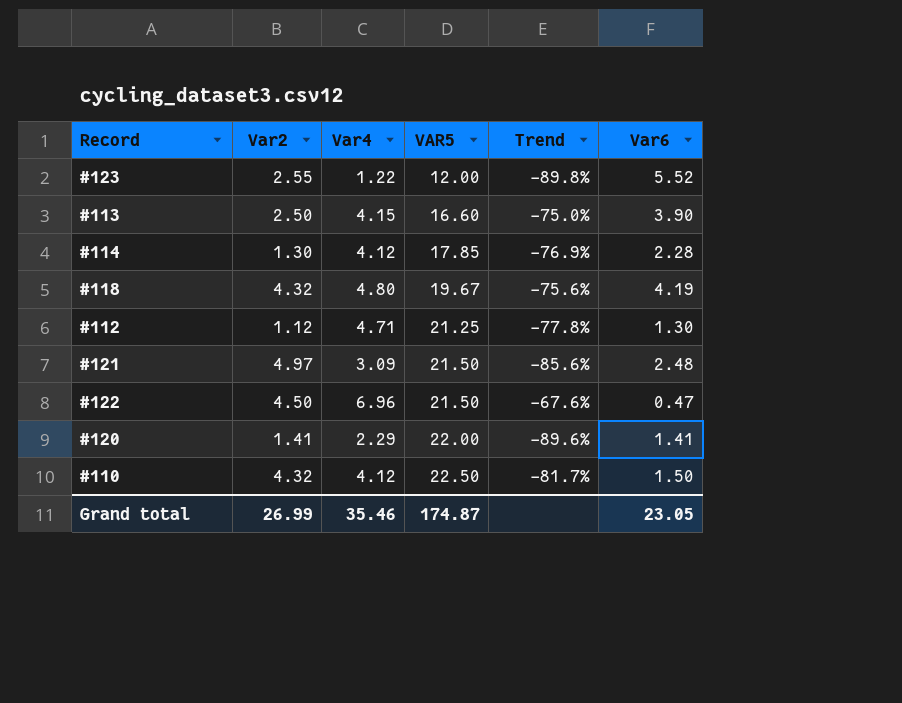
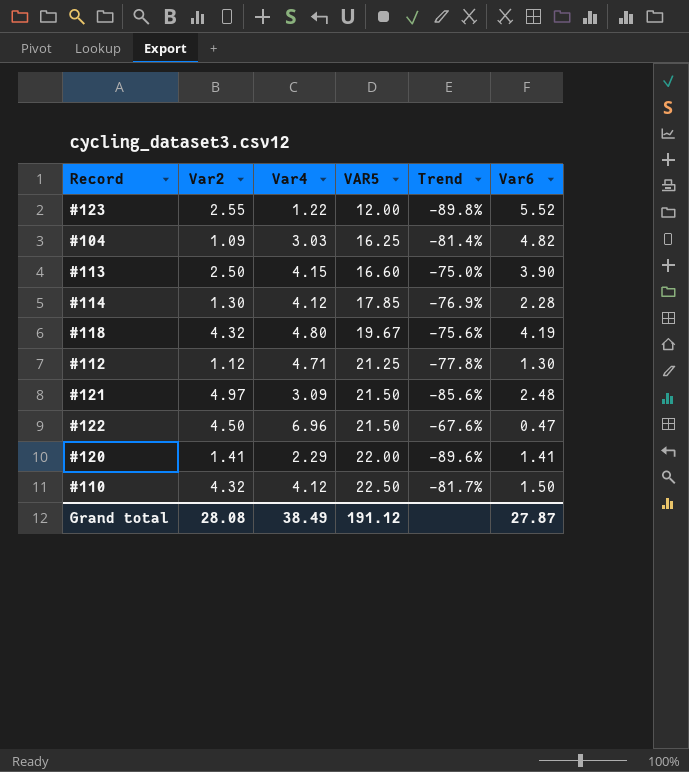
row #104: none -> 1.09 | 3.03 | 16.25 | -81.4% | 4.82
Grand total | Var2: 26.99 -> 28.08
Grand total | Var4: 35.46 -> 38.49
Grand total | VAR5: 174.87 -> 191.12
Grand total | Var6: 23.05 -> 27.87

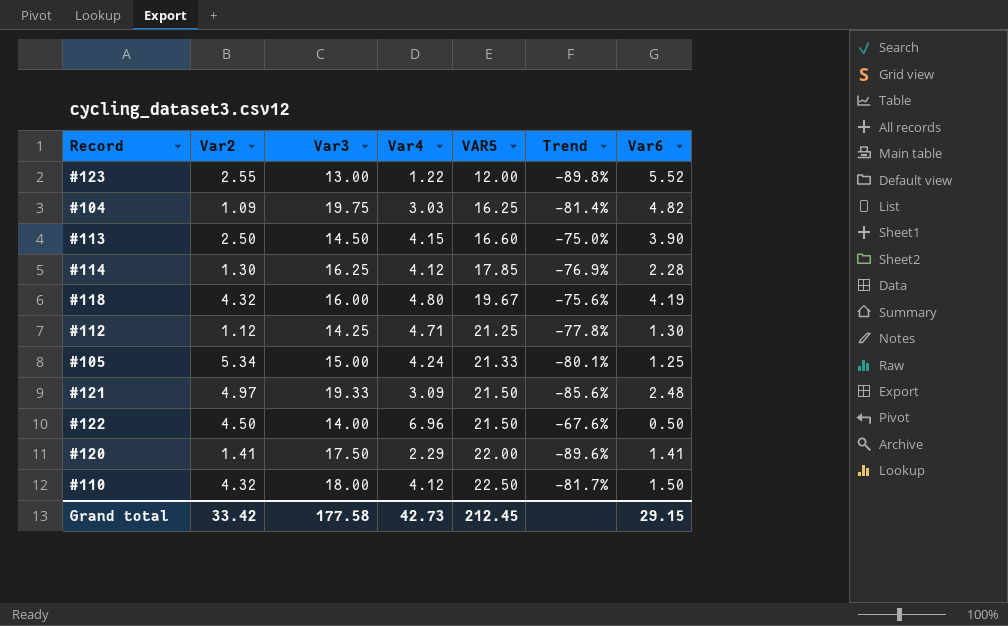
column Var3 | position: none -> 3
row #105: none -> 5.34 | 15.00 | 4.24 | 21.33 | -80.1% | 1.25
#122 | Var6: 0.47 -> 0.50
Grand total | Var2: 28.08 -> 33.42
Grand total | Var4: 38.49 -> 42.73
Grand total | VAR5: 191.12 -> 212.45
Grand total | Var6: 27.87 -> 29.15

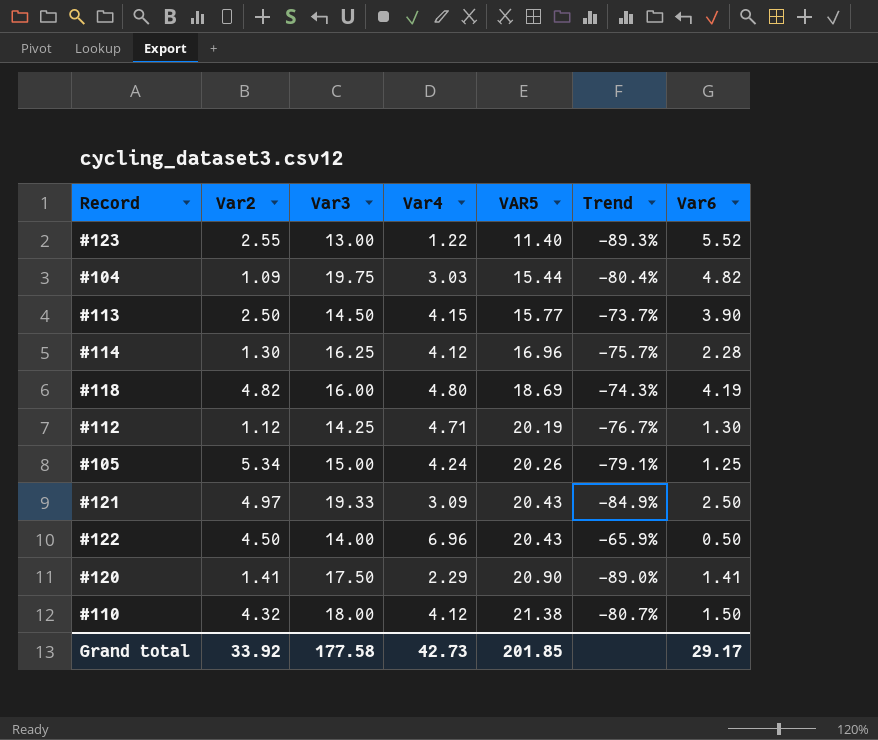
#123 | VAR5: 12.00 -> 11.40
#123 | Trend: -89.8% -> -89.3%
#104 | VAR5: 16.25 -> 15.44
#104 | Trend: -81.4% -> -80.4%
#113 | VAR5: 16.60 -> 15.77
#113 | Trend: -75.0% -> -73.7%
#114 | VAR5: 17.85 -> 16.96
#114 | Trend: -76.9% -> -75.7%
#118 | Var2: 4.32 -> 4.82
#118 | VAR5: 19.67 -> 18.69
#118 | Trend: -75.6% -> -74.3%
#112 | VAR5: 21.25 -> 20.19
#112 | Trend: -77.8% -> -76.7%
#105 | VAR5: 21.33 -> 20.26
#105 | Trend: -80.1% -> -79.1%
#121 | VAR5: 21.50 -> 20.43
#121 | Trend: -85.6% -> -84.9%
#121 | Var6: 2.48 -> 2.50
#122 | VAR5: 21.50 -> 20.43
#122 | Trend: -67.6% -> -65.9%
#120 | VAR5: 22.00 -> 20.90
#120 | Trend: -89.6% -> -89.0%
#110 | VAR5: 22.50 -> 21.38
#110 | Trend: -81.7% -> -80.7%
Grand total | Var2: 33.42 -> 33.92
Grand total | VAR5: 212.45 -> 201.85
Grand total | Var6: 29.15 -> 29.17

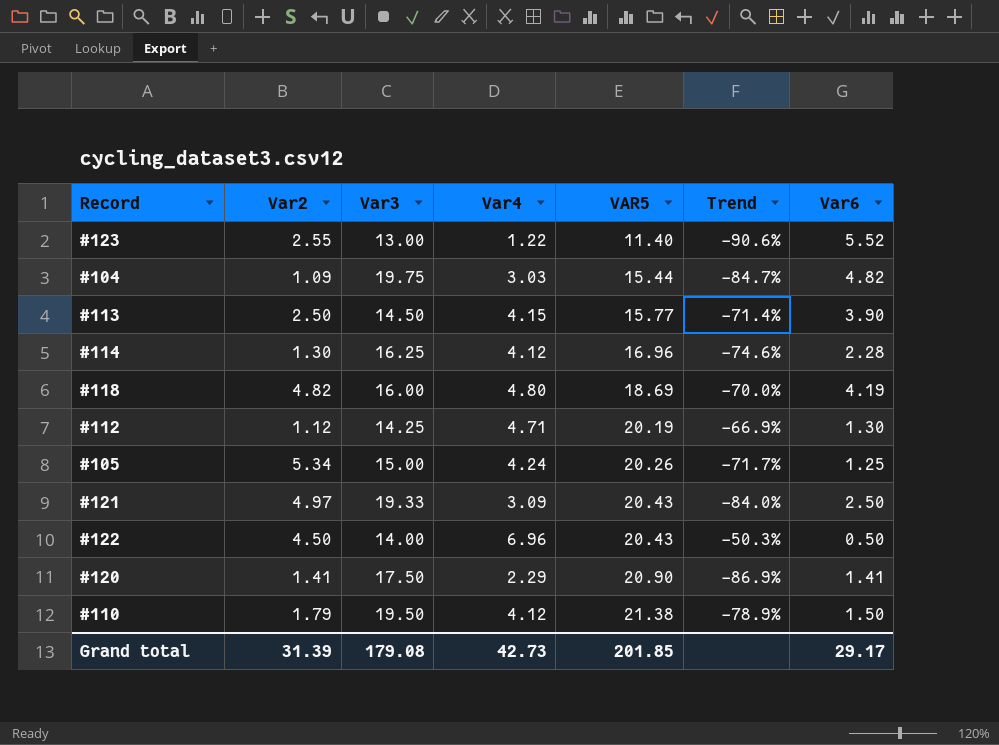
column Trend | formula: ([Var4] - [VAR5]) / [VAR5] -> ([Var4] - [Var3]) / [Var3]
#110 | Var2: 4.32 -> 1.79
#110 | Var3: 18.00 -> 19.50
Grand total | Var2: 33.92 -> 31.39
Grand total | Var3: 177.58 -> 179.08

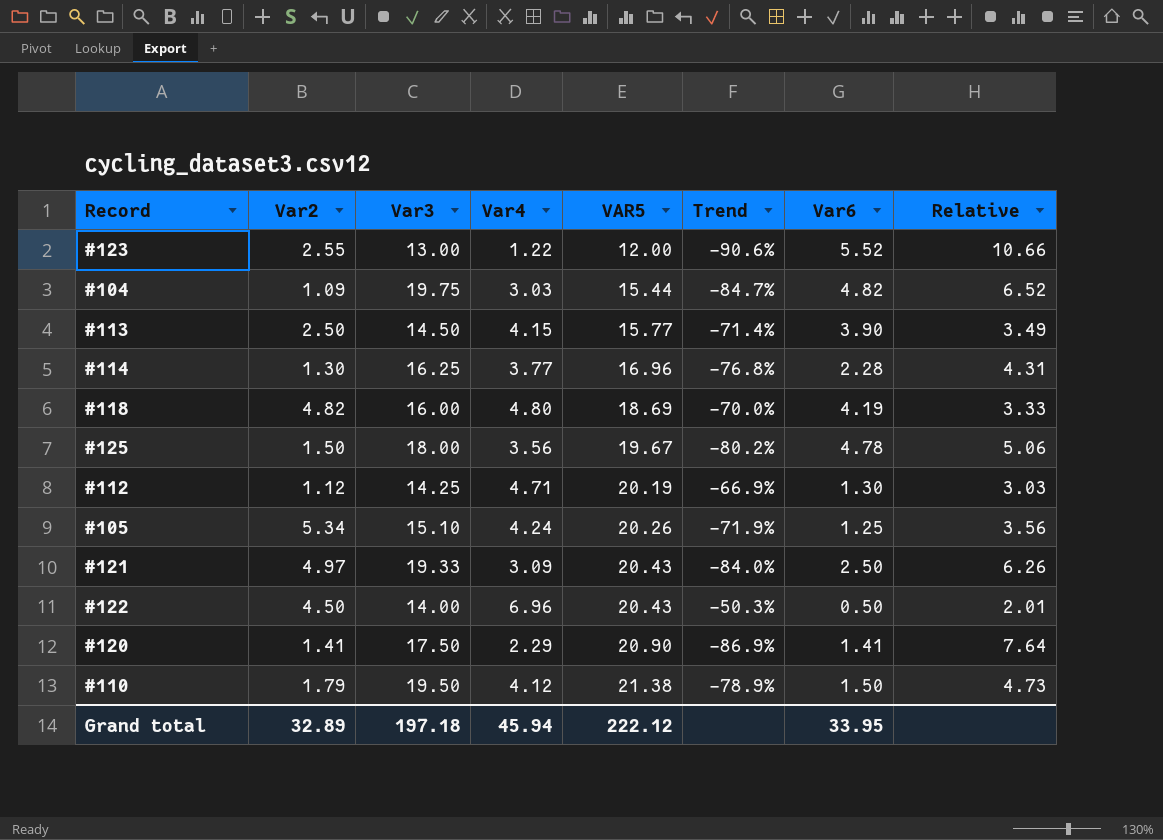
column Relative | formula: none -> [Var3] / [Var4]
#123 | VAR5: 11.40 -> 12.00
#114 | Var4: 4.12 -> 3.77
#114 | Trend: -74.6% -> -76.8%
row #125: none -> 1.50 | 18.00 | 3.56 | 19.67 | -80.2% | 4.78 | 5.06
#105 | Var3: 15.00 -> 15.10
#105 | Trend: -71.7% -> -71.9%
Grand total | Var2: 31.39 -> 32.89
Grand total | Var3: 179.08 -> 197.18
Grand total | Var4: 42.73 -> 45.94
Grand total | VAR5: 201.85 -> 222.12
Grand total | Var6: 29.17 -> 33.95

